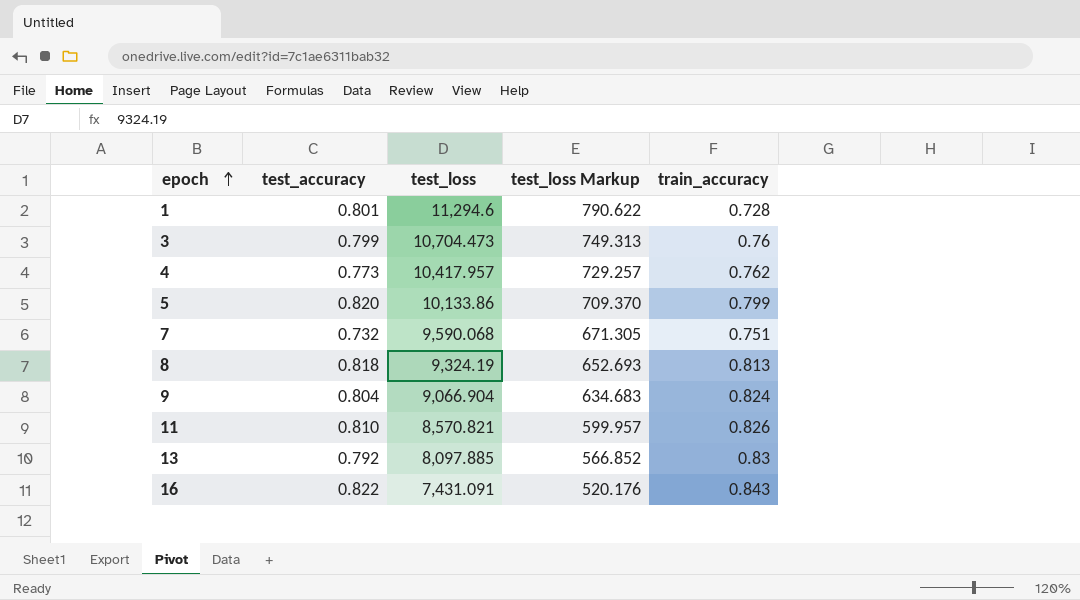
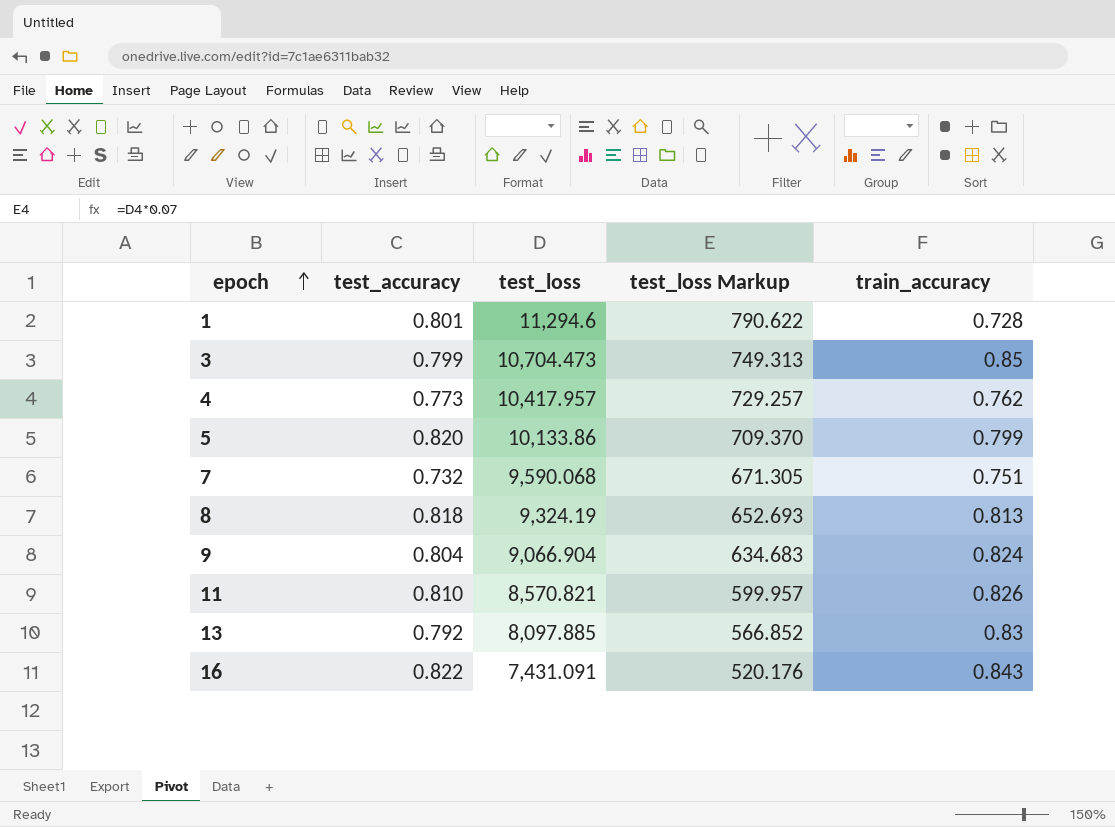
3 | train_accuracy: 0.76 -> 0.85

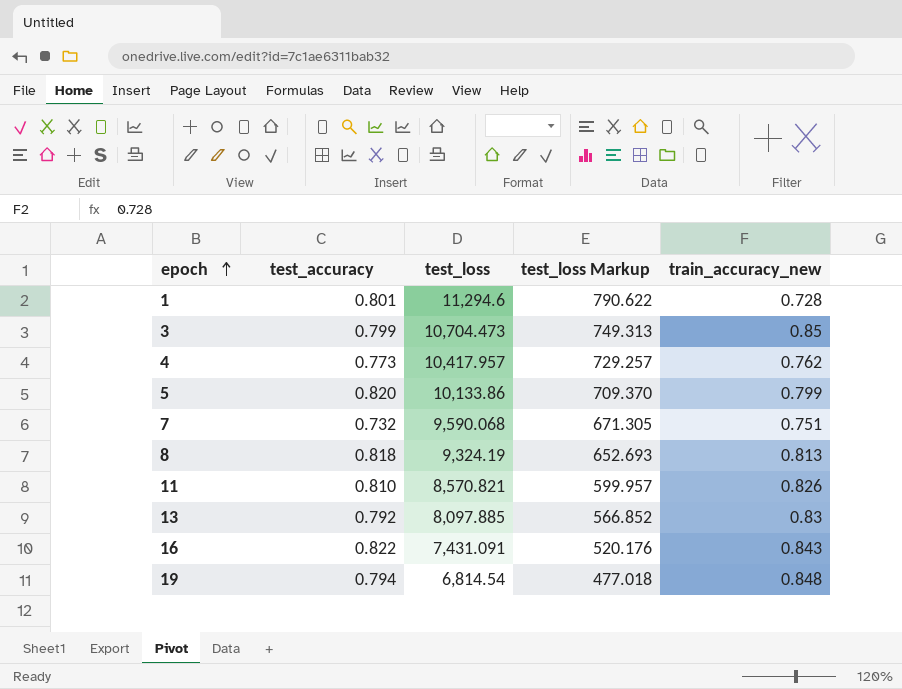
column name: train_accuracy -> train_accuracy_new
row 9: 0.804 | 9,066.904 | 634.683 | 0.824 -> none
row 19: none -> 0.794 | 6,814.54 | 477.018 | 0.848

